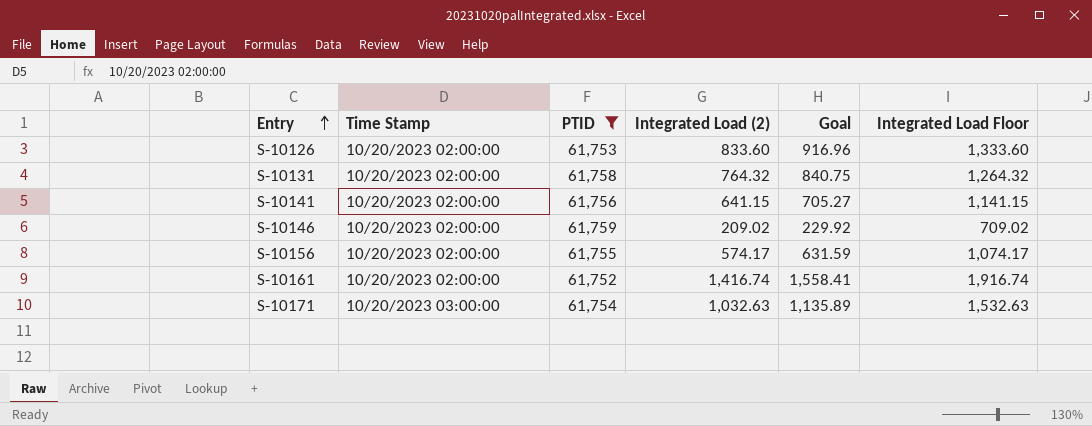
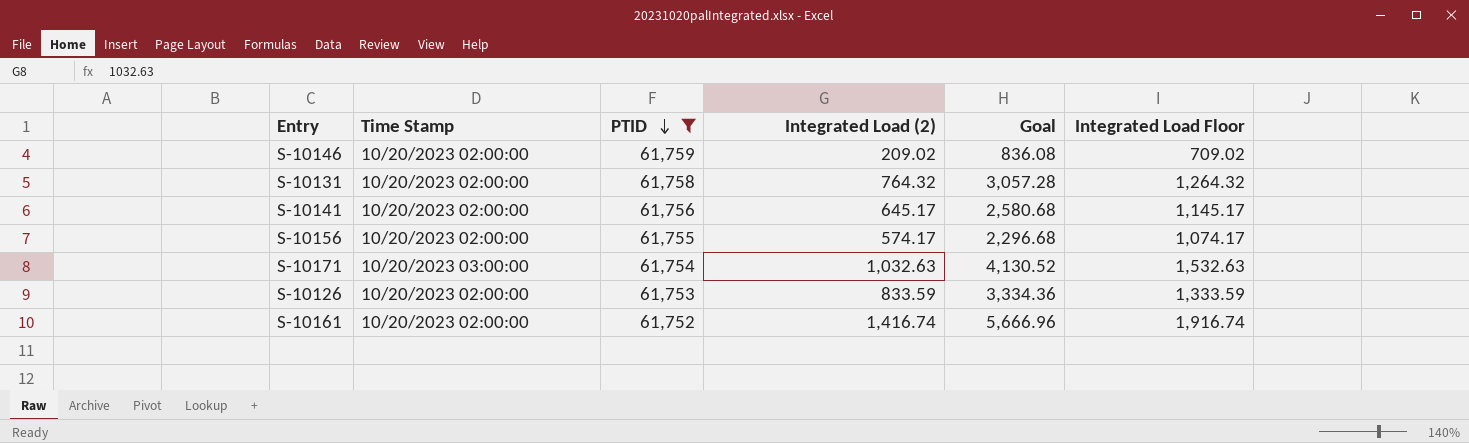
row order: Entry ascending -> PTID descending
column Goal | formula: [Integrated Load (2)] * 1.1 -> [Integrated Load (2)] * 4
S-10141 | Integrated Load (2): 641.15 -> 645.17
S-10141 | Integrated Load Floor: 1,141.15 -> 1,145.17
S-10126 | Integrated Load (2): 833.60 -> 833.59
S-10126 | Integrated Load Floor: 1,333.60 -> 1,333.59

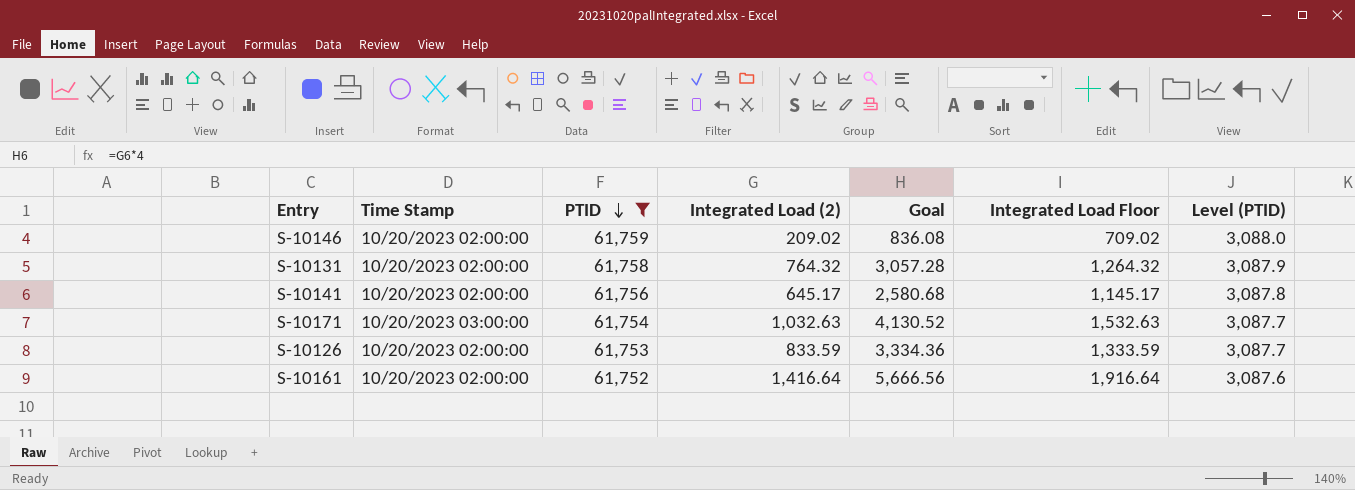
column Level (PTID) | formula: none -> [PTID] * 0.05
row S-10156: 10/20/2023 02:00:00 | 61,755 | 574.17 | 2,296.68 | 1,074.17 -> none
S-10161 | Integrated Load (2): 1,416.74 -> 1,416.64
S-10161 | Goal: 5,666.96 -> 5,666.56
S-10161 | Integrated Load Floor: 1,916.74 -> 1,916.64

